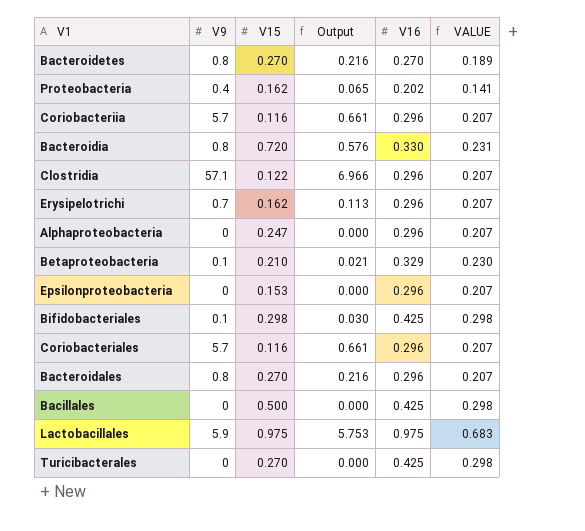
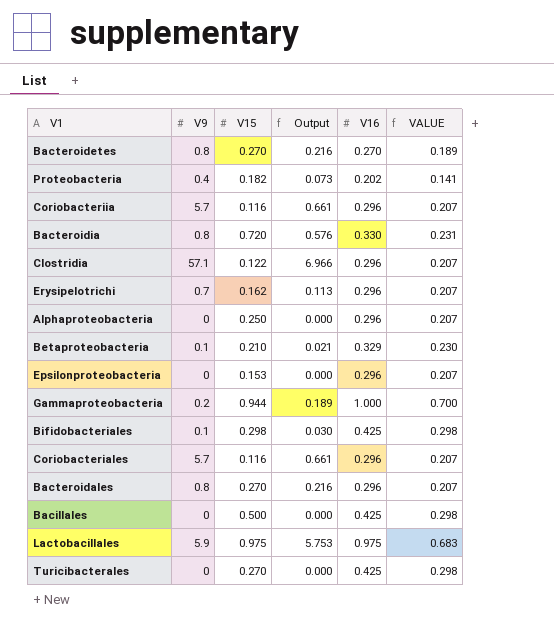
Proteobacteria | V15: 0.162 -> 0.182
Proteobacteria | Output: 0.065 -> 0.073
Alphaproteobacteria | V15: 0.247 -> 0.250
row Gammaproteobacteria: none -> 0.2 | 0.944 | 0.189 | 1.000 | 0.700

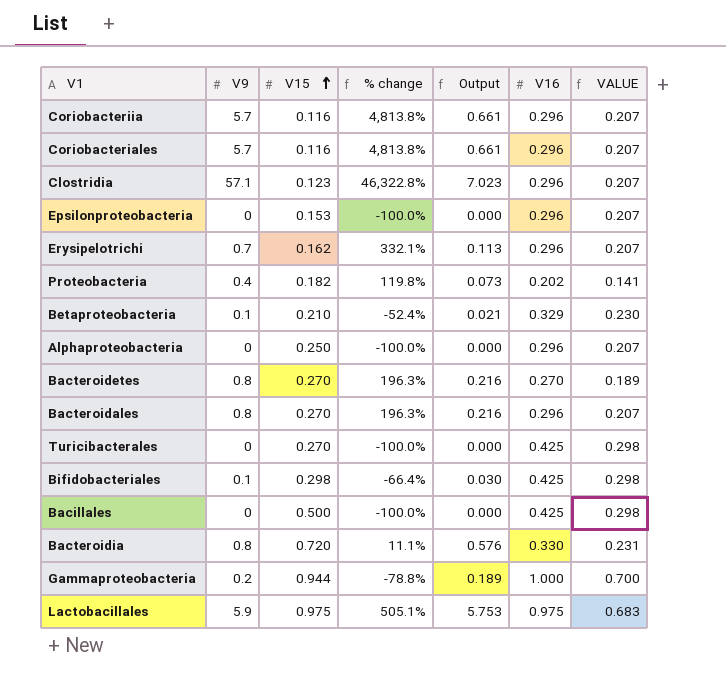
row order: none -> V15 ascending
column % change | formula: none -> ([V9] - [V15]) / [V15]
Clostridia | V15: 0.122 -> 0.123
Clostridia | Output: 6.966 -> 7.023

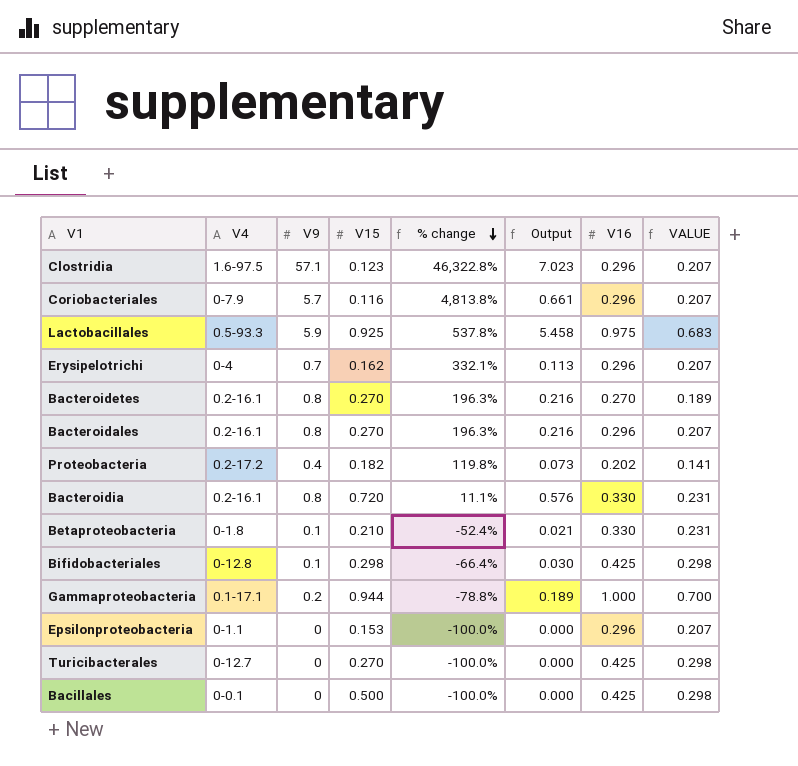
row order: V15 ascending -> % change descending
column V4 | position: none -> 2
row Coriobacteriia: 5.7 | 0.116 | 4,813.8% | 0.661 | 0.296 | 0.207 -> none
row Alphaproteobacteria: 0 | 0.250 | -100.0% | 0.000 | 0.296 | 0.207 -> none
Lactobacillales | V15: 0.975 -> 0.925
Lactobacillales | % change: 505.1% -> 537.8%
Lactobacillales | Output: 5.753 -> 5.458
Betaproteobacteria | V16: 0.329 -> 0.330
Betaproteobacteria | VALUE: 0.230 -> 0.231

